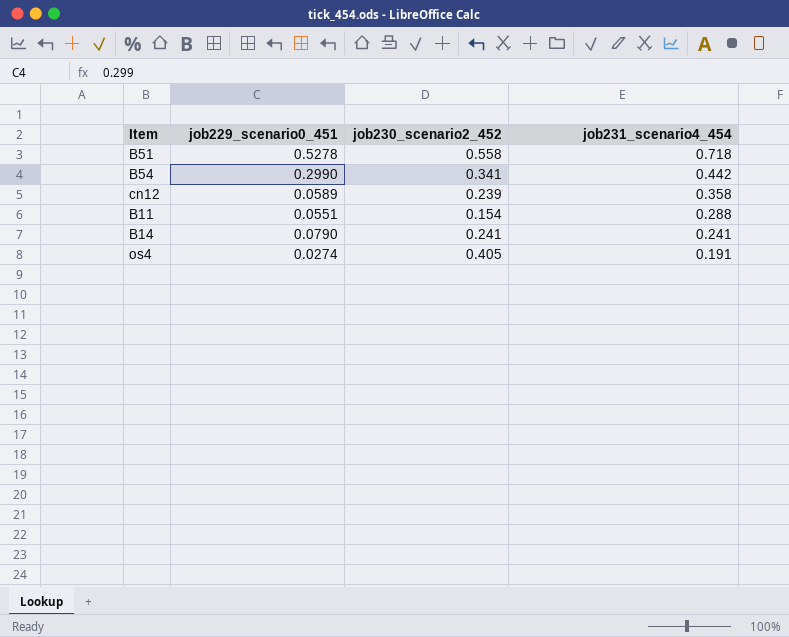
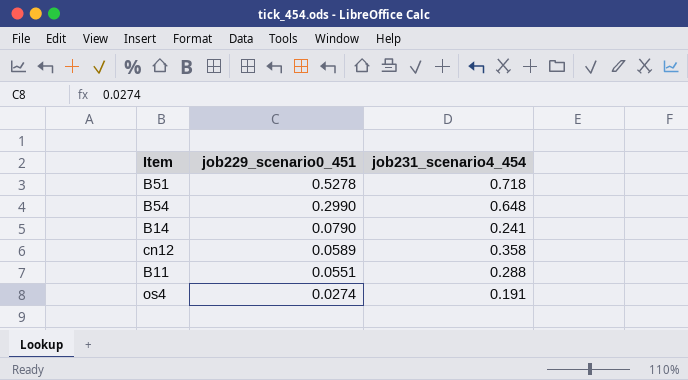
row order: job231_scenario4_454 descending -> job229_scenario0_451 descending
column job230_scenario2_452 | position: 3 -> none
B54 | job231_scenario4_454: 0.442 -> 0.648

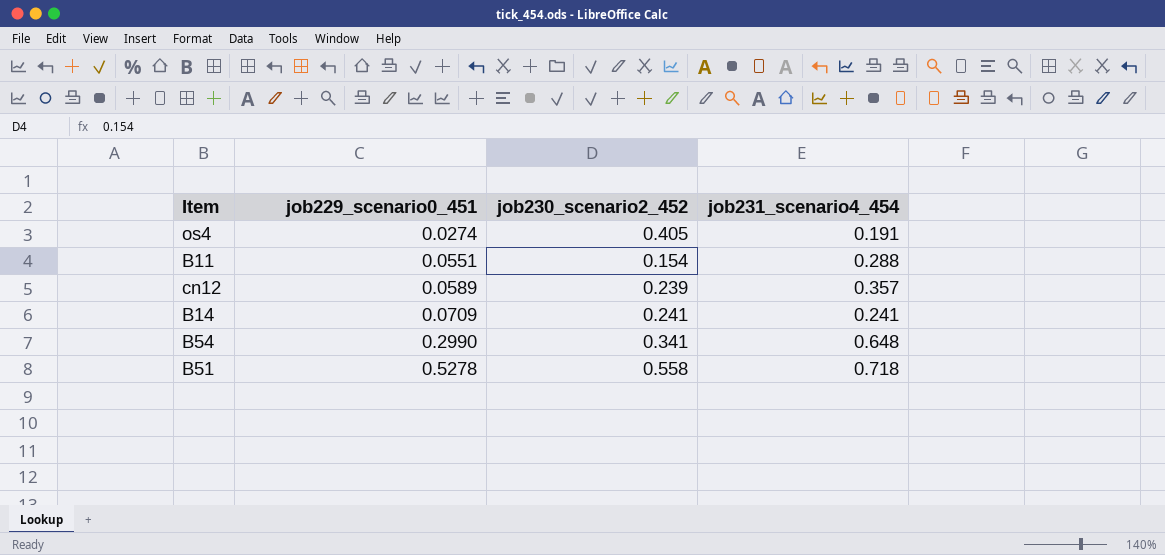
row order: job229_scenario0_451 descending -> job229_scenario0_451 ascending
column job230_scenario2_452 | position: none -> 3
cn12 | job231_scenario4_454: 0.358 -> 0.357
B14 | job229_scenario0_451: 0.0790 -> 0.0709

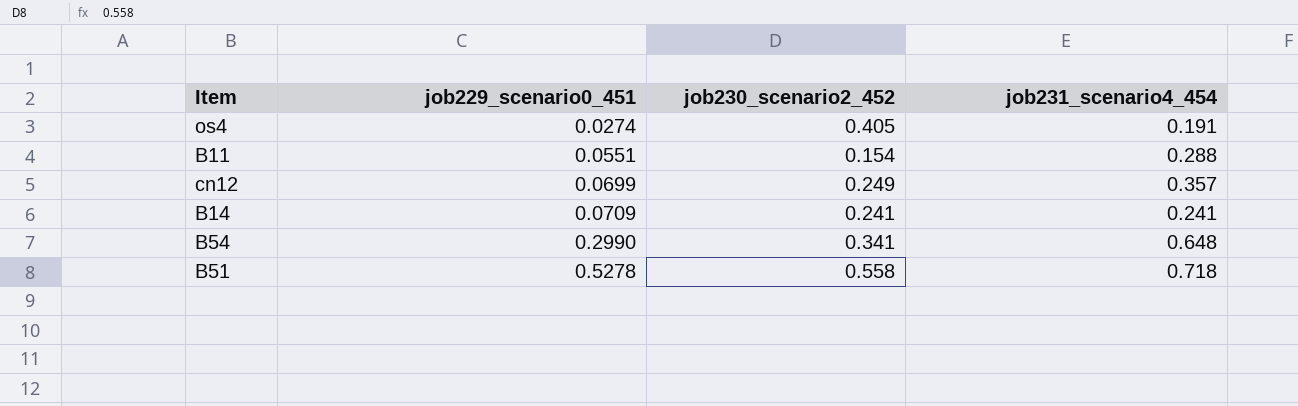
cn12 | job229_scenario0_451: 0.0589 -> 0.0699
cn12 | job230_scenario2_452: 0.239 -> 0.249

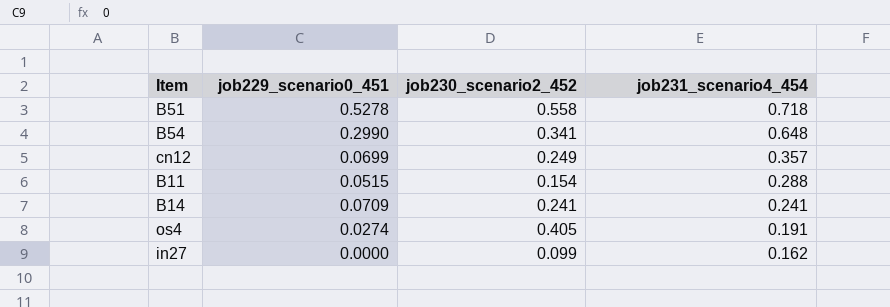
row order: job229_scenario0_451 ascending -> job231_scenario4_454 descending
B11 | job229_scenario0_451: 0.0551 -> 0.0515
row in27: none -> 0.0000 | 0.099 | 0.162

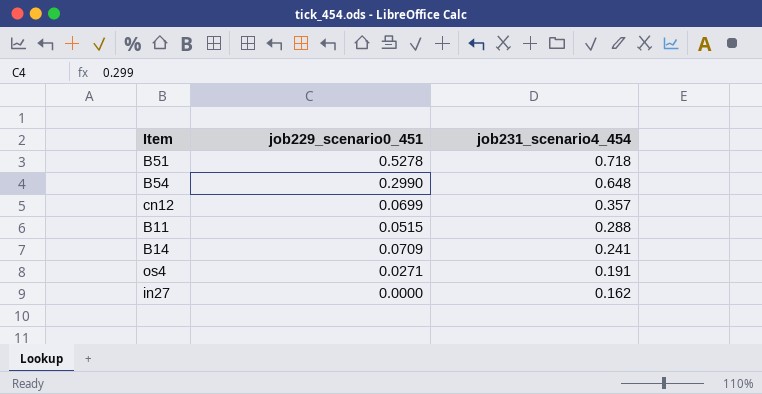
column job230_scenario2_452 | position: 3 -> none
os4 | job229_scenario0_451: 0.0274 -> 0.0271

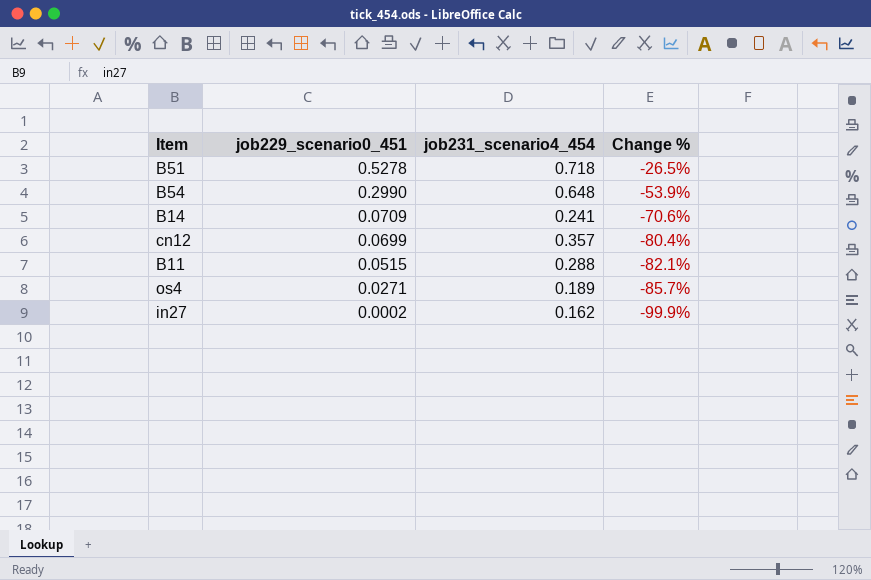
row order: job231_scenario4_454 descending -> job229_scenario0_451 descending
column Change % | formula: none -> ([job229_scenario0_451] - [job231_scenario4_454]) / [job231_scenario4_454]
os4 | job231_scenario4_454: 0.191 -> 0.189
in27 | job229_scenario0_451: 0.0000 -> 0.0002

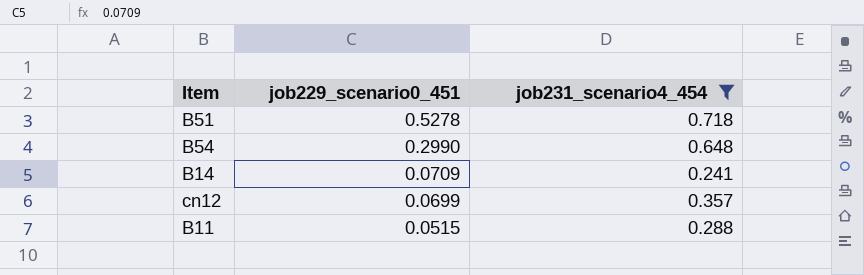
filter: none -> job231_scenario4_454 >= 0.241
column Change % | formula: ([job229_scenario0_451] - [job231_scenario4_454]) / [job231_scenario4_454] -> none

